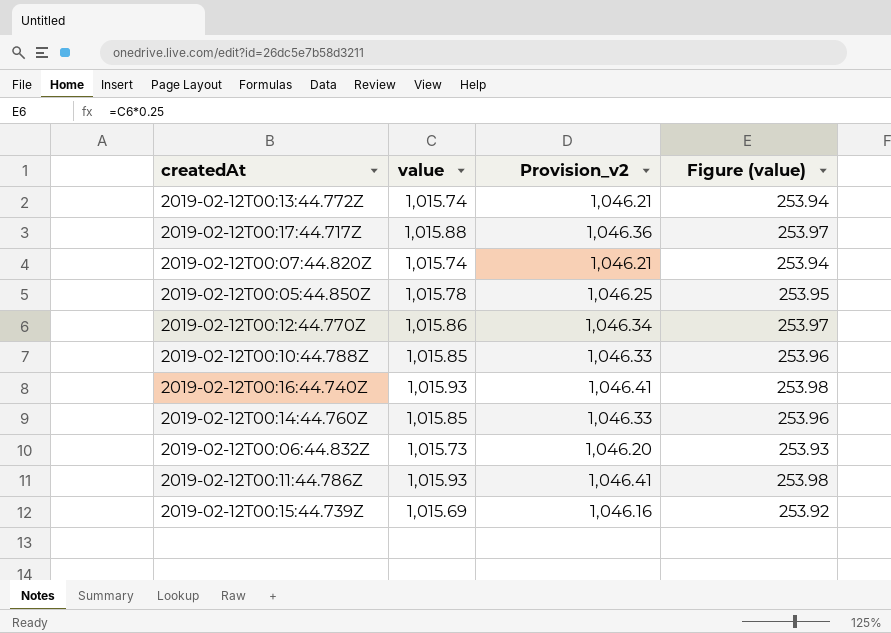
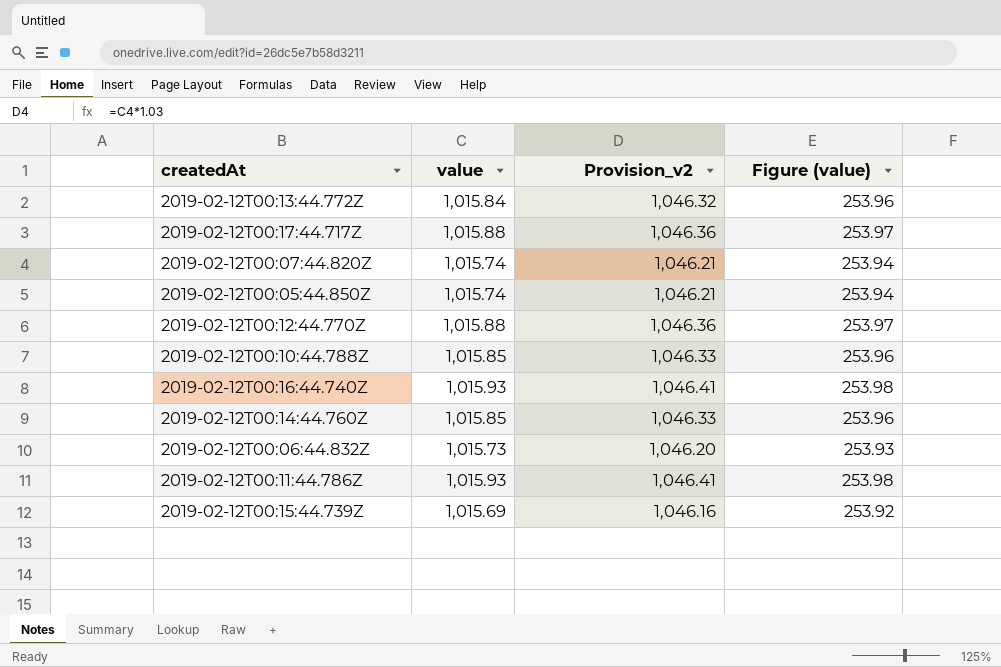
2019-02-12T00:13:44.772Z | value: 1,015.74 -> 1,015.84
2019-02-12T00:13:44.772Z | Provision_v2: 1,046.21 -> 1,046.32
2019-02-12T00:13:44.772Z | Figure (value): 253.94 -> 253.96
2019-02-12T00:05:44.850Z | value: 1,015.78 -> 1,015.74
2019-02-12T00:05:44.850Z | Provision_v2: 1,046.25 -> 1,046.21
2019-02-12T00:05:44.850Z | Figure (value): 253.95 -> 253.94
2019-02-12T00:12:44.770Z | value: 1,015.86 -> 1,015.88
2019-02-12T00:12:44.770Z | Provision_v2: 1,046.34 -> 1,046.36

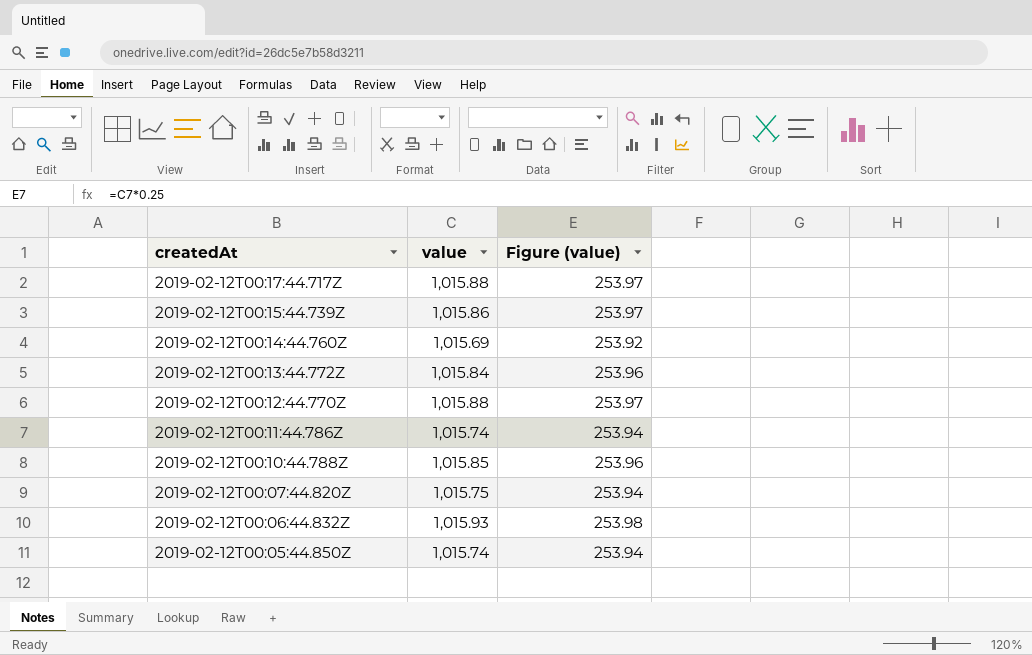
row order: none -> createdAt descending
column Provision_v2 | formula: [value] * 1.03 -> none
row 2019-02-12T00:16:44.740Z: 1,015.93 | 1,046.41 | 253.98 -> none
2019-02-12T00:15:44.739Z | value: 1,015.69 -> 1,015.86
2019-02-12T00:15:44.739Z | Figure (value): 253.92 -> 253.97
2019-02-12T00:14:44.760Z | value: 1,015.85 -> 1,015.69
2019-02-12T00:14:44.760Z | Figure (value): 253.96 -> 253.92
2019-02-12T00:11:44.786Z | value: 1,015.93 -> 1,015.74
2019-02-12T00:11:44.786Z | Figure (value): 253.98 -> 253.94
2019-02-12T00:07:44.820Z | value: 1,015.74 -> 1,015.75
2019-02-12T00:06:44.832Z | value: 1,015.73 -> 1,015.93
2019-02-12T00:06:44.832Z | Figure (value): 253.93 -> 253.98

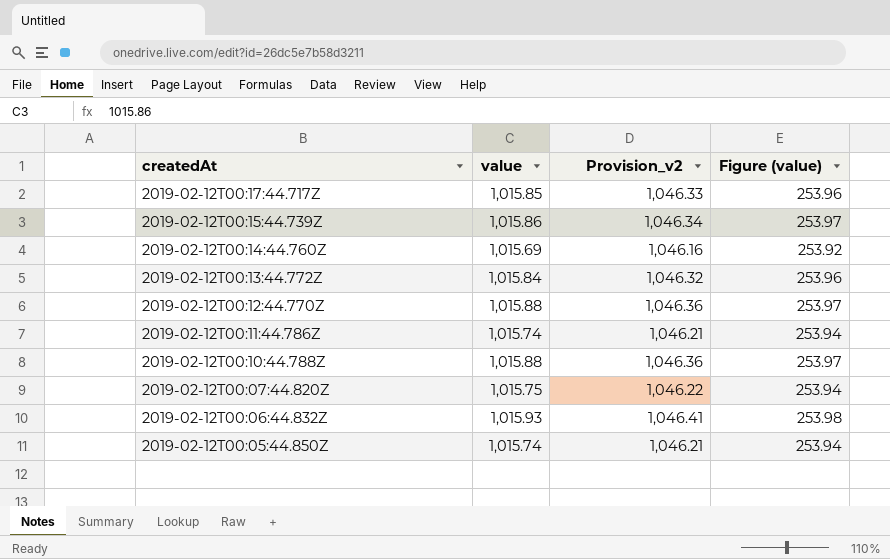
column Provision_v2 | formula: none -> [value] * 1.03
2019-02-12T00:17:44.717Z | value: 1,015.88 -> 1,015.85
2019-02-12T00:17:44.717Z | Figure (value): 253.97 -> 253.96
2019-02-12T00:10:44.788Z | value: 1,015.85 -> 1,015.88
2019-02-12T00:10:44.788Z | Figure (value): 253.96 -> 253.97

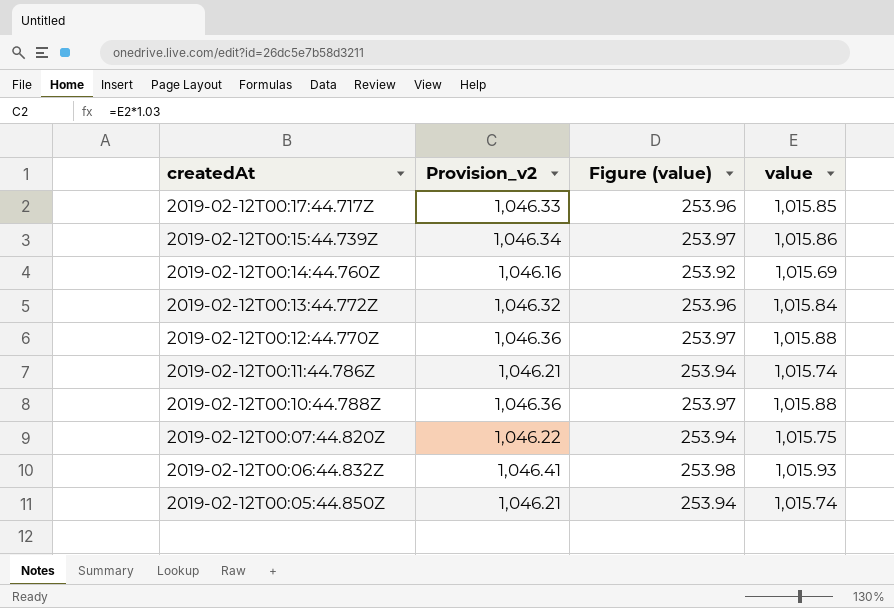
column value | position: 2 -> 4

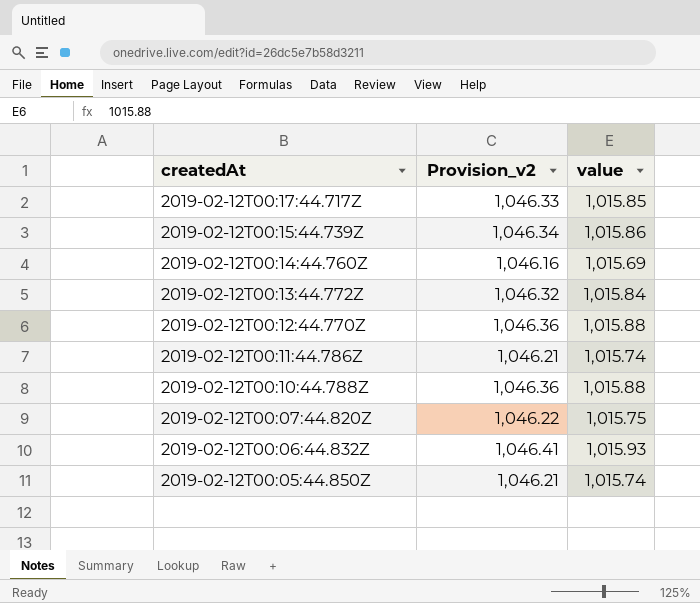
column Figure (value) | formula: [value] * 0.25 -> none

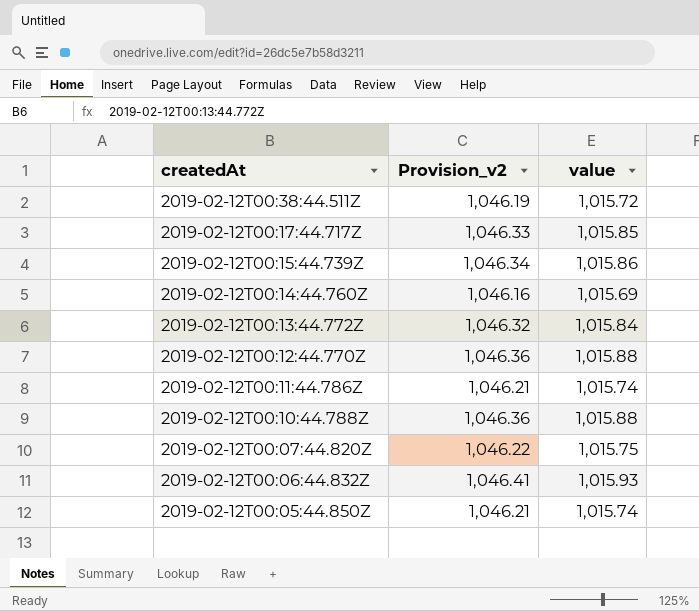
row 2019-02-12T00:38:44.511Z: none -> 1,046.19 | 1,015.72

